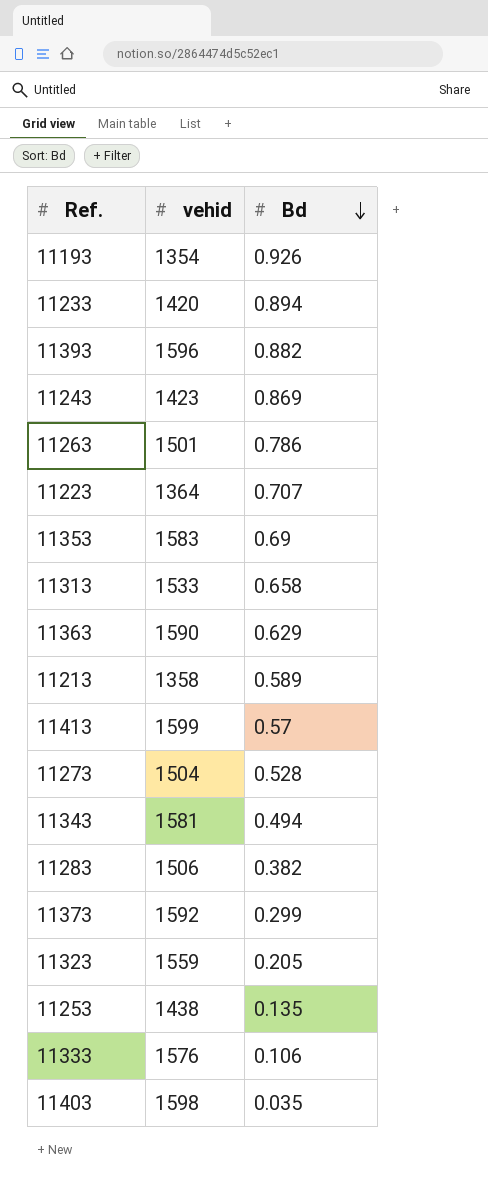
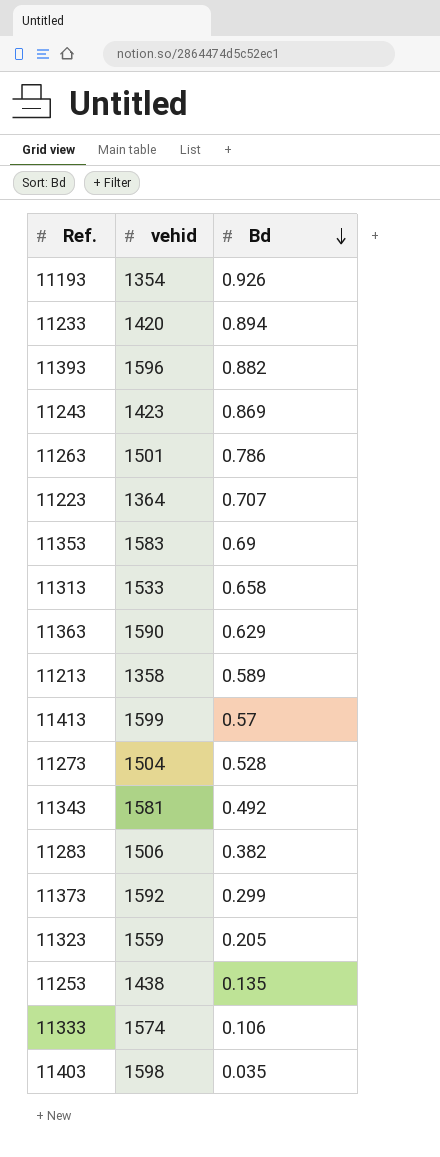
11343 | Bd: 0.494 -> 0.492
11333 | vehid: 1576 -> 1574

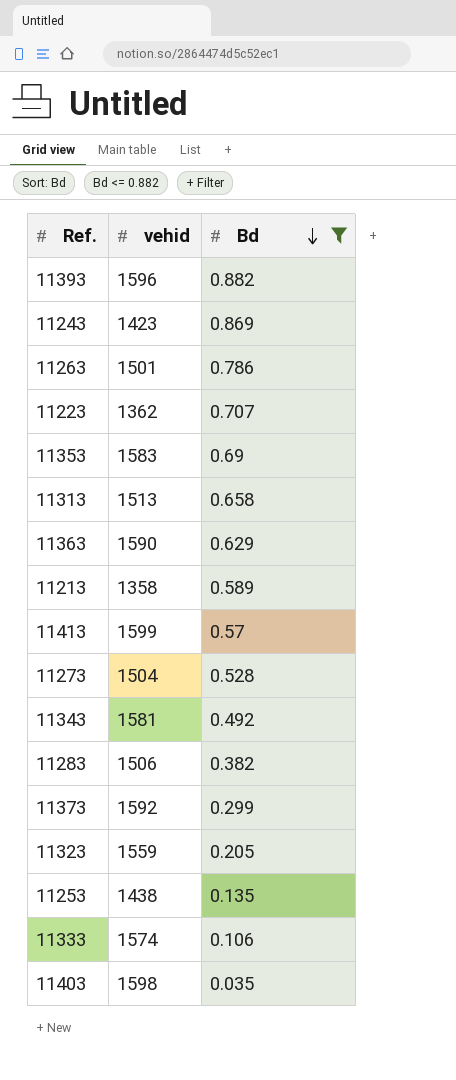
filter: none -> Bd <= 0.882
11223 | vehid: 1364 -> 1362
11313 | vehid: 1533 -> 1513

